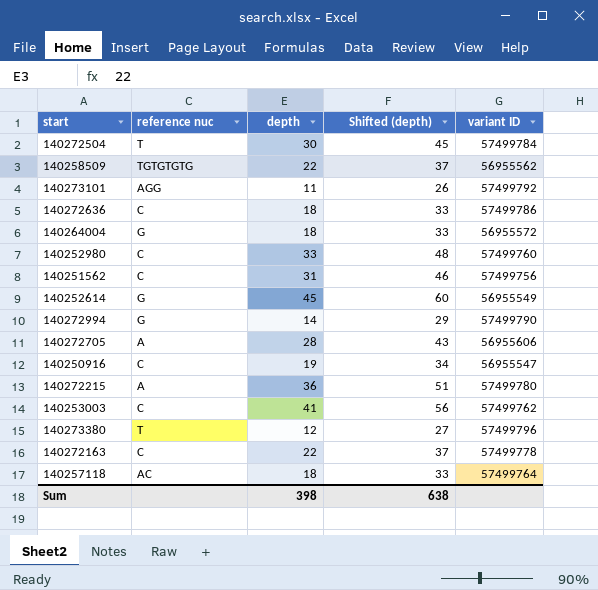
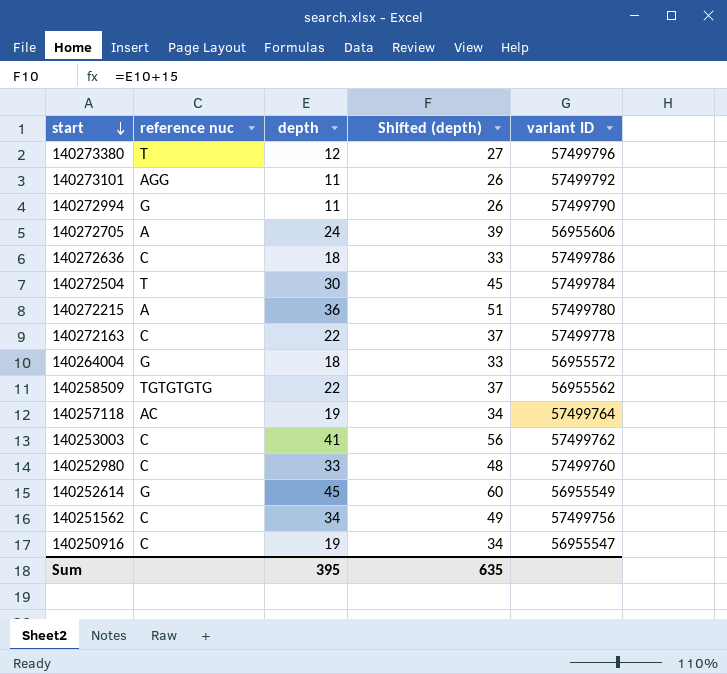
row order: none -> start descending
140272994 | depth: 14 -> 11
140272994 | Shifted (depth): 29 -> 26
140272705 | depth: 28 -> 24
140272705 | Shifted (depth): 43 -> 39
140257118 | depth: 18 -> 19
140257118 | Shifted (depth): 33 -> 34
140251562 | depth: 31 -> 34
140251562 | Shifted (depth): 46 -> 49
Sum | depth: 398 -> 395
Sum | Shifted (depth): 638 -> 635

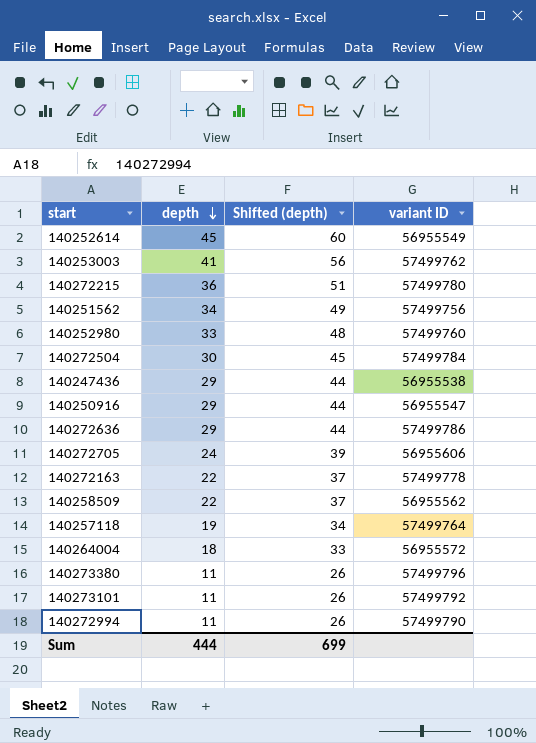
row order: start descending -> depth descending
column reference nuc | position: 2 -> none
row 140247436: none -> 29 | 44 | 56955538
140250916 | depth: 19 -> 29
140250916 | Shifted (depth): 34 -> 44
140272636 | depth: 18 -> 29
140272636 | Shifted (depth): 33 -> 44
140273380 | depth: 12 -> 11
140273380 | Shifted (depth): 27 -> 26
Sum | depth: 395 -> 444
Sum | Shifted (depth): 635 -> 699

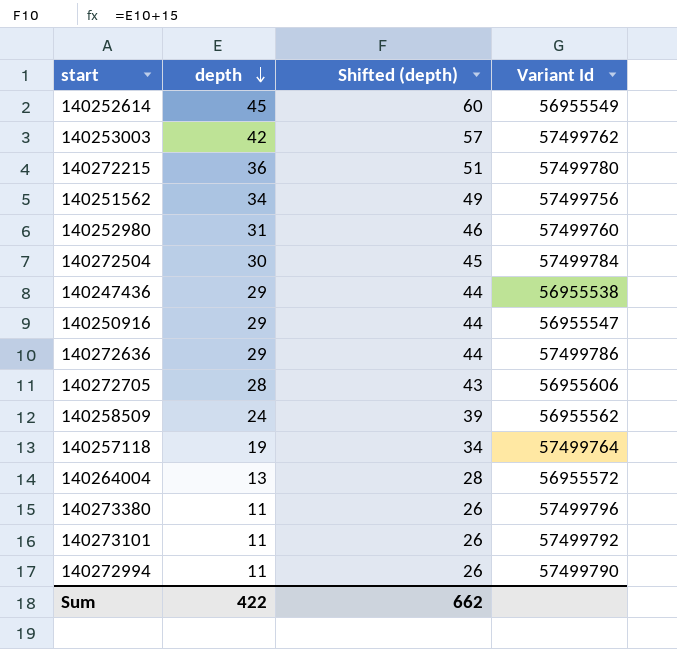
column name: variant ID -> Variant Id
row 140272163: 22 | 37 | 57499778 -> none
140253003 | depth: 41 -> 42
140253003 | Shifted (depth): 56 -> 57
140252980 | depth: 33 -> 31
140252980 | Shifted (depth): 48 -> 46
140272705 | depth: 24 -> 28
140272705 | Shifted (depth): 39 -> 43
140258509 | depth: 22 -> 24
140258509 | Shifted (depth): 37 -> 39
140264004 | depth: 18 -> 13
140264004 | Shifted (depth): 33 -> 28
Sum | depth: 444 -> 422
Sum | Shifted (depth): 699 -> 662

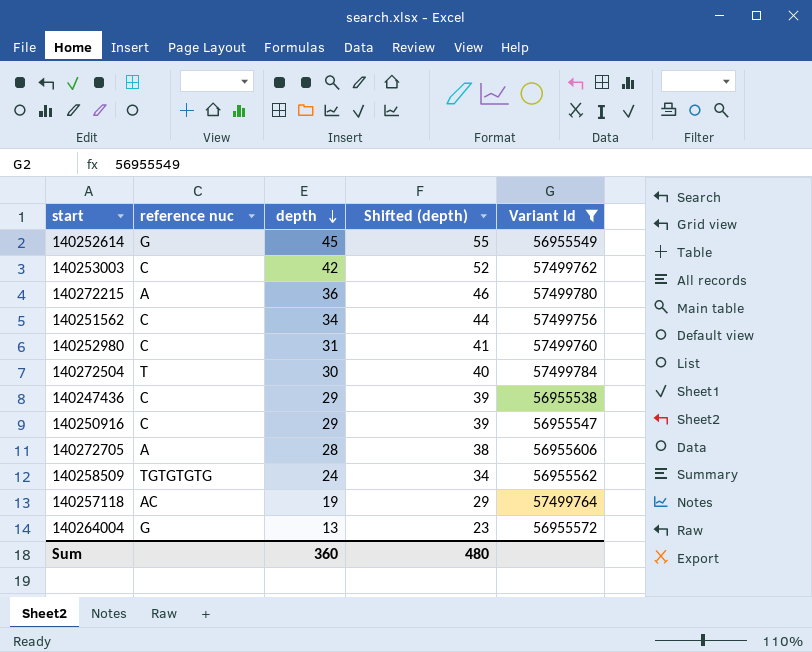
filter: none -> Variant Id <= 57499784
column reference nuc | position: none -> 2
column Shifted (depth) | formula: [depth] + 15 -> [depth] + 10
Sum | depth: 422 -> 360
Sum | Shifted (depth): 662 -> 480

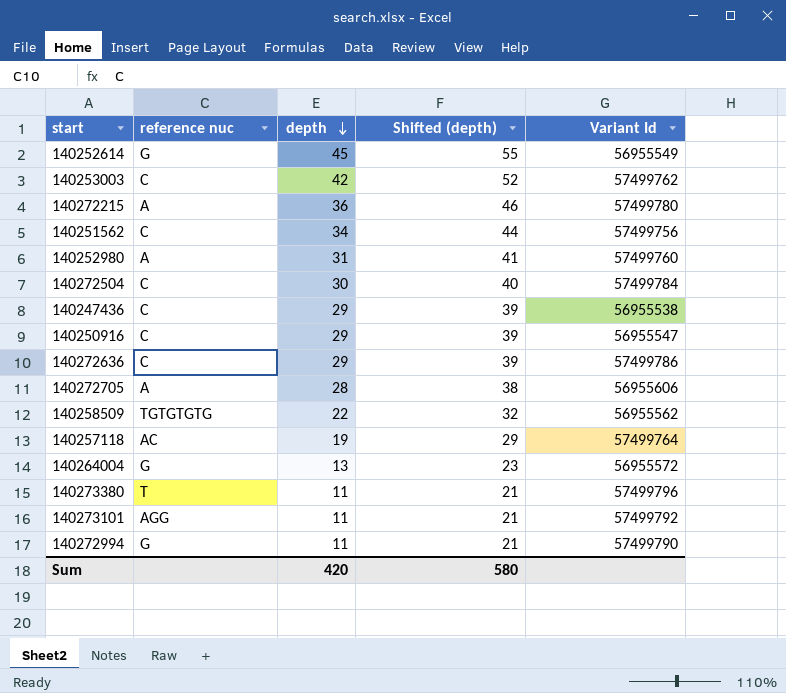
filter: Variant Id <= 57499784 -> none
140252980 | reference nuc: C -> A
140272504 | reference nuc: T -> C
140258509 | depth: 24 -> 22
140258509 | Shifted (depth): 34 -> 32
Sum | depth: 360 -> 420
Sum | Shifted (depth): 480 -> 580

